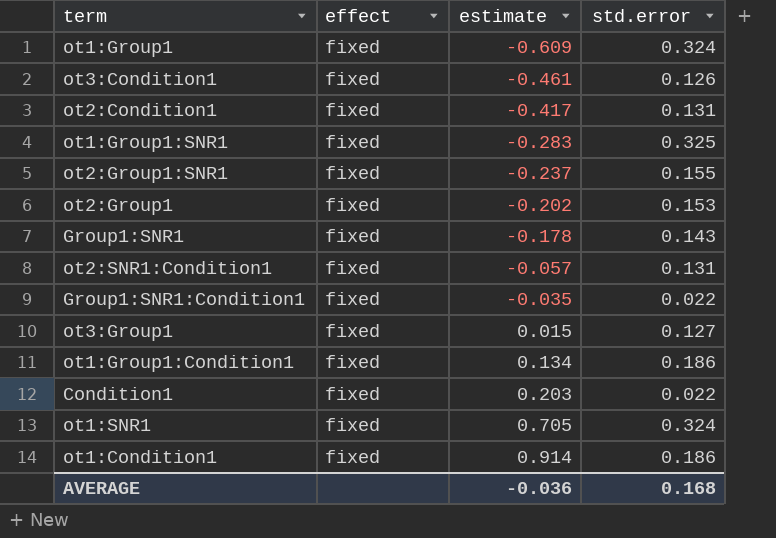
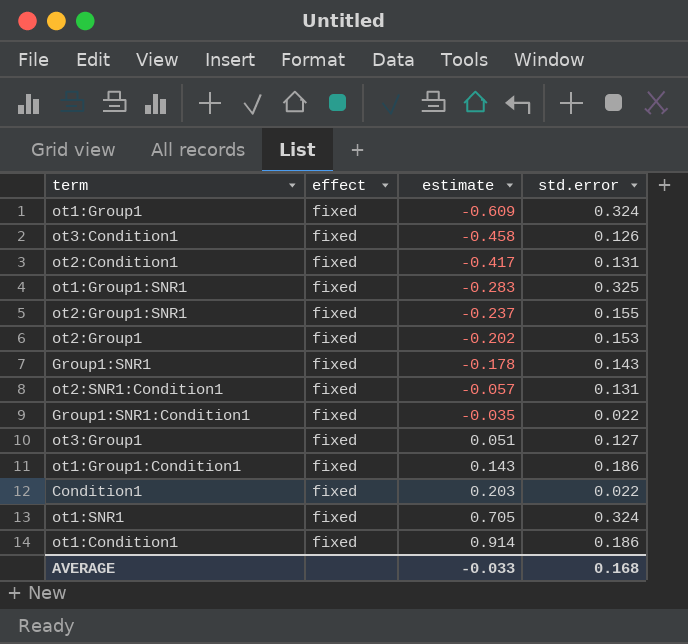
ot3:Condition1 | estimate: -0.461 -> -0.458
ot3:Group1 | estimate: 0.015 -> 0.051
ot1:Group1:Condition1 | estimate: 0.134 -> 0.143
AVERAGE | estimate: -0.036 -> -0.033

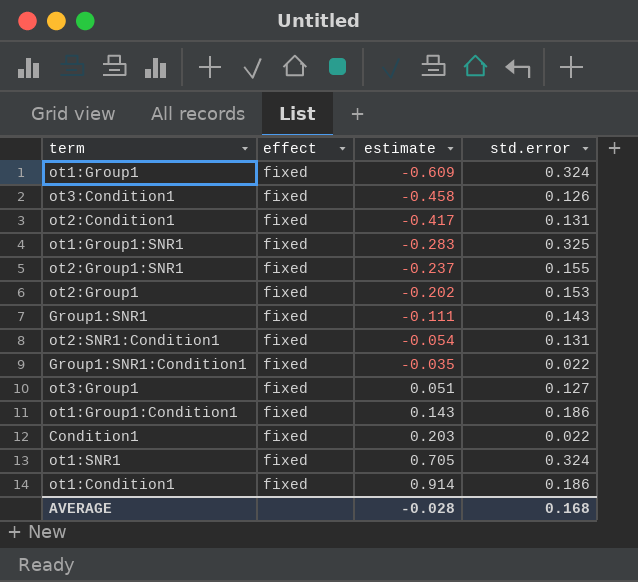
Group1:SNR1 | estimate: -0.178 -> -0.111
ot2:SNR1:Condition1 | estimate: -0.057 -> -0.054
AVERAGE | estimate: -0.033 -> -0.028

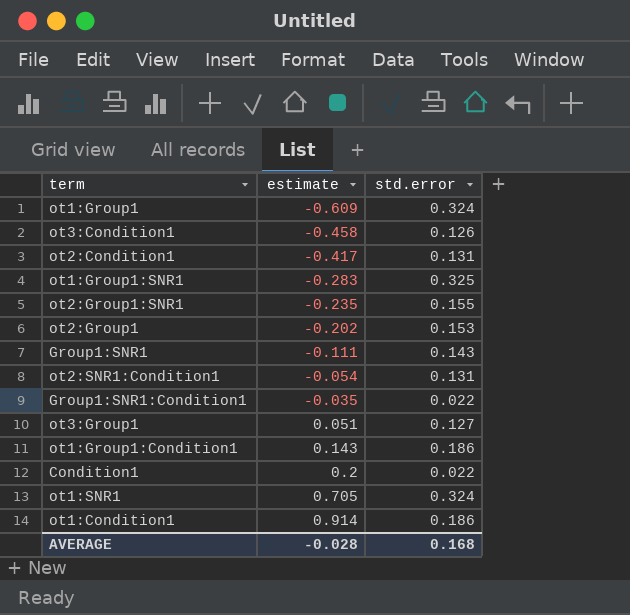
column effect | position: 2 -> none
ot2:Group1:SNR1 | estimate: -0.237 -> -0.235
Condition1 | estimate: 0.203 -> 0.2

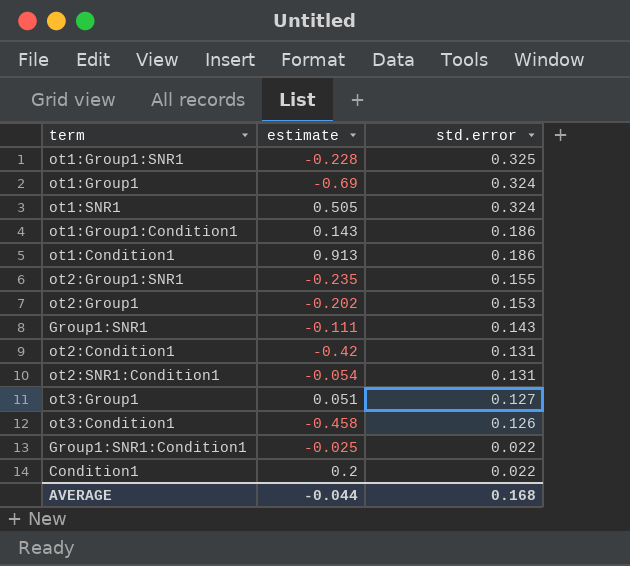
row order: estimate ascending -> std.error descending
ot1:Group1:SNR1 | estimate: -0.283 -> -0.228
ot1:Group1 | estimate: -0.609 -> -0.69
ot1:SNR1 | estimate: 0.705 -> 0.505
ot1:Condition1 | estimate: 0.914 -> 0.913
ot2:Condition1 | estimate: -0.417 -> -0.42
Group1:SNR1:Condition1 | estimate: -0.035 -> -0.025
AVERAGE | estimate: -0.028 -> -0.044

